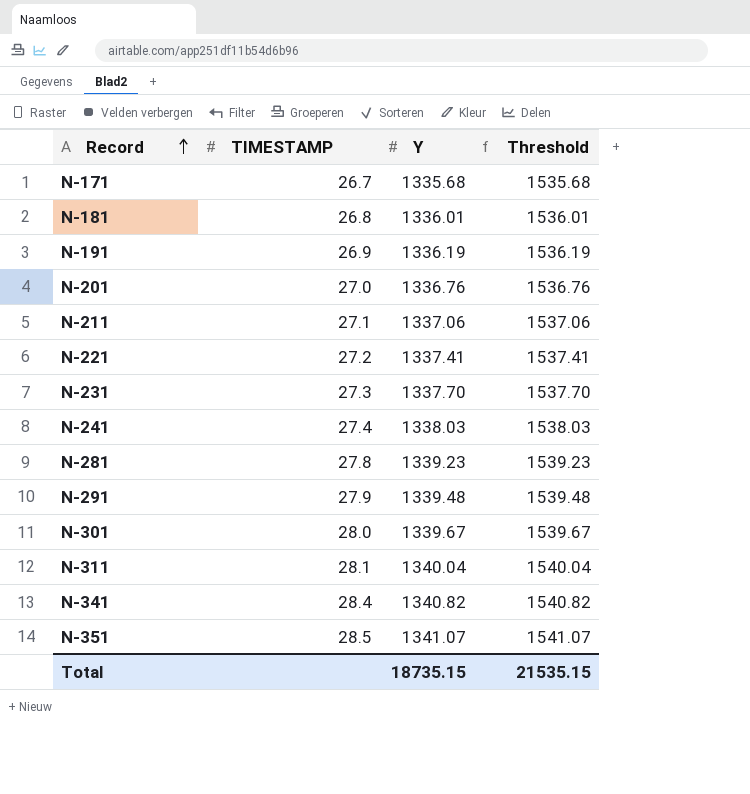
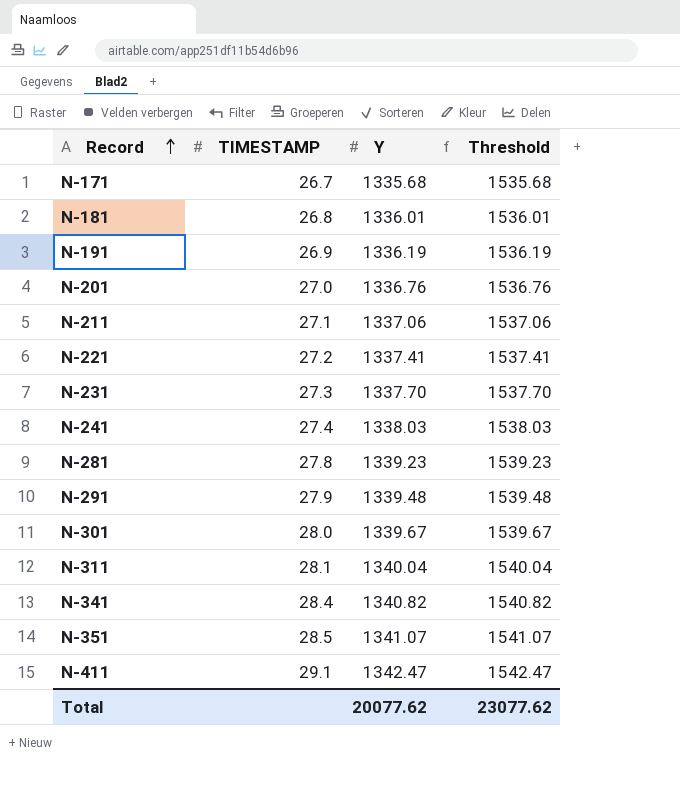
row N-411: none -> 29.1 | 1342.47 | 1542.47
Total | Y: 18735.15 -> 20077.62
Total | Threshold: 21535.15 -> 23077.62

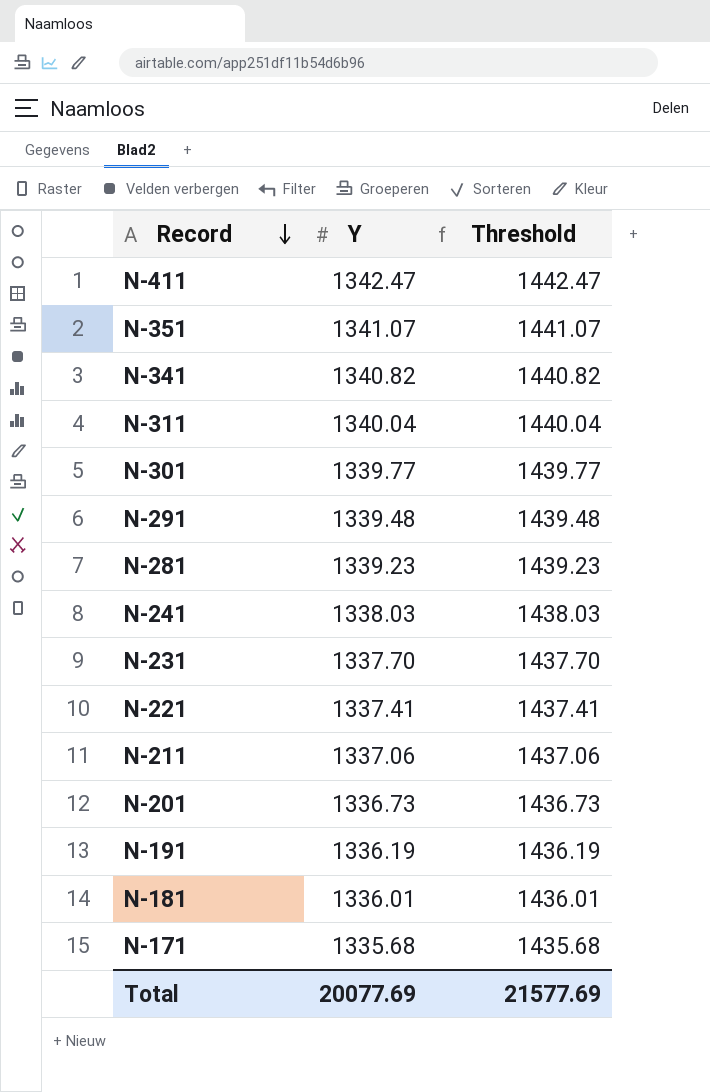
row order: Record ascending -> Record descending
column TIMESTAMP | position: 2 -> none
column Threshold | formula: [Y] + 200 -> [Y] + 100
N-301 | Y: 1339.67 -> 1339.77
N-201 | Y: 1336.76 -> 1336.73
Total | Y: 20077.62 -> 20077.69
Total | Threshold: 23077.62 -> 21577.69

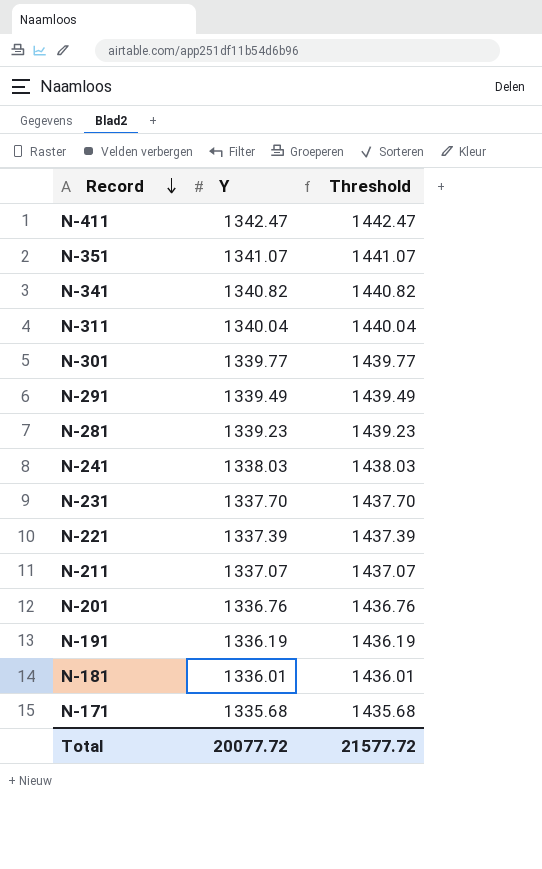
N-291 | Y: 1339.48 -> 1339.49
N-291 | Threshold: 1439.48 -> 1439.49
N-221 | Y: 1337.41 -> 1337.39
N-221 | Threshold: 1437.41 -> 1437.39
N-211 | Y: 1337.06 -> 1337.07
N-211 | Threshold: 1437.06 -> 1437.07
N-201 | Y: 1336.73 -> 1336.76
N-201 | Threshold: 1436.73 -> 1436.76
Total | Y: 20077.69 -> 20077.72
Total | Threshold: 21577.69 -> 21577.72

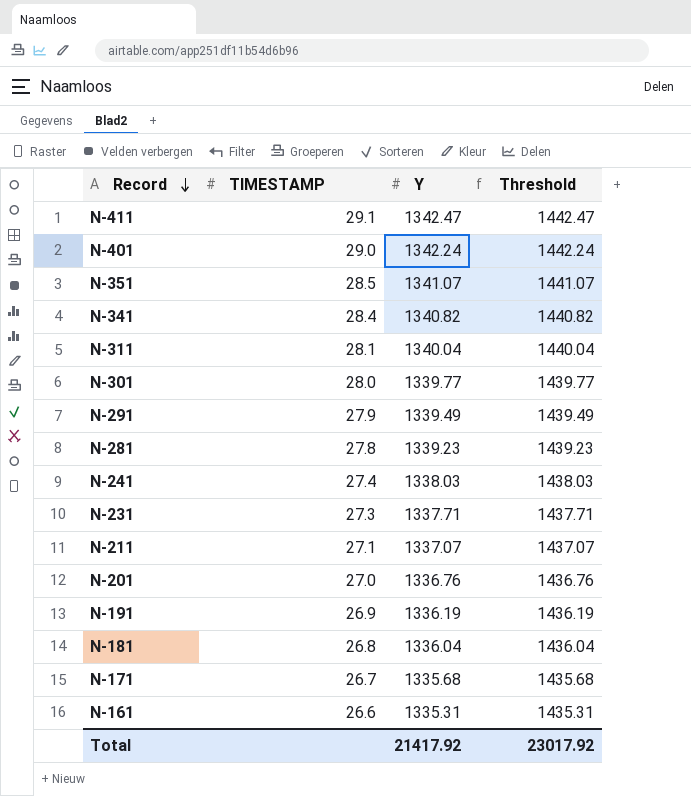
column TIMESTAMP | position: none -> 2
row N-221: 1337.39 | 1437.39 -> none
row N-401: none -> 29.0 | 1342.24 | 1442.24
N-231 | Y: 1337.70 -> 1337.71
N-231 | Threshold: 1437.70 -> 1437.71
N-181 | Y: 1336.01 -> 1336.04
N-181 | Threshold: 1436.01 -> 1436.04
row N-161: none -> 26.6 | 1335.31 | 1435.31
Total | Y: 20077.72 -> 21417.92
Total | Threshold: 21577.72 -> 23017.92

